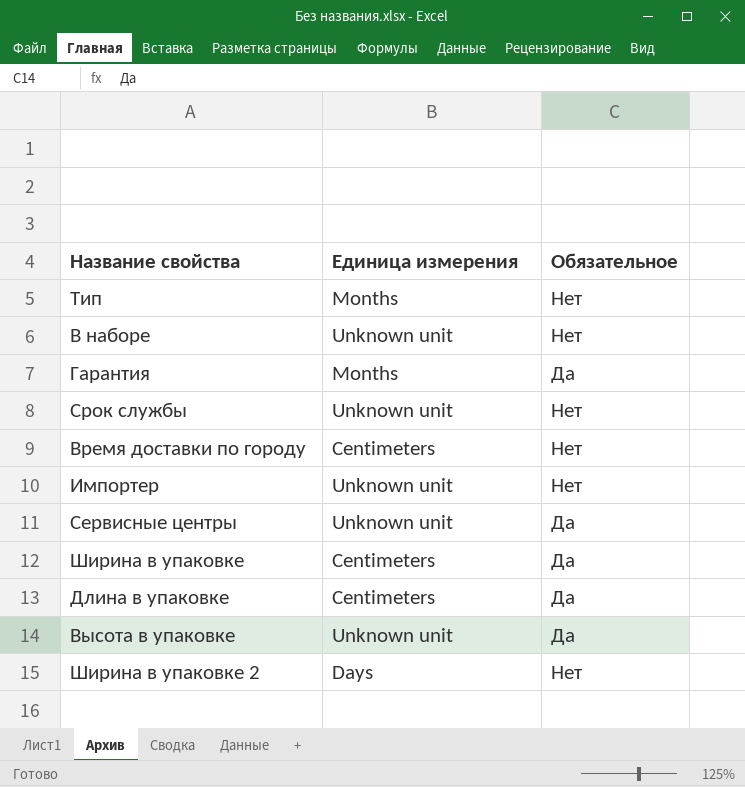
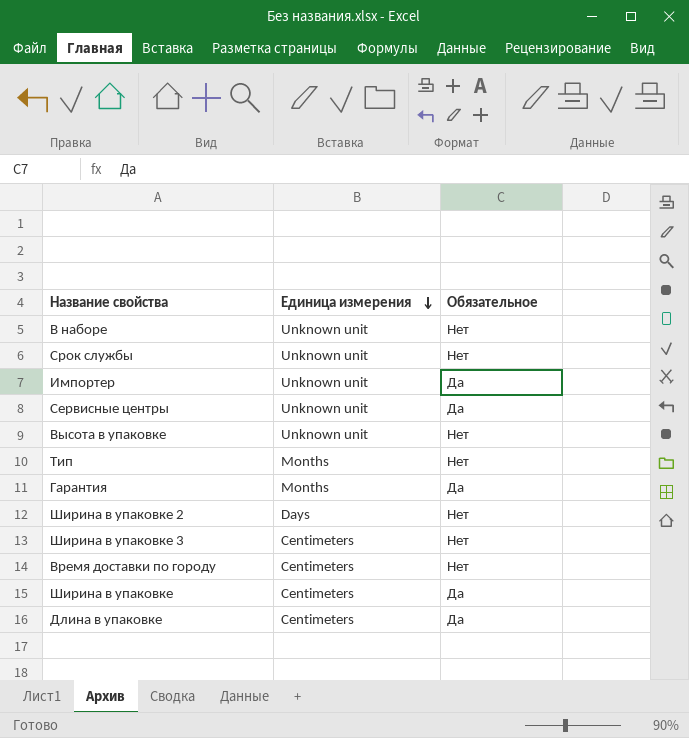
row order: none -> Единица измерения descending
Импортер | Обязательное: Нет -> Да
Высота в упаковке | Обязательное: Да -> Нет
row Ширина в упаковке 3: none -> Centimeters | Нет

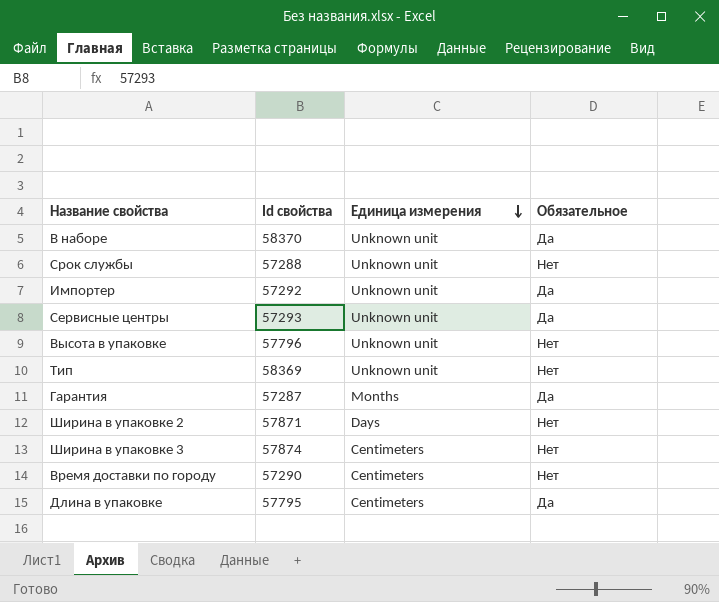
column Id свойства | position: none -> 2
row Ширина в упаковке: Centimeters | Да -> none
В наборе | Обязательное: Нет -> Да
Тип | Единица измерения: Months -> Unknown unit

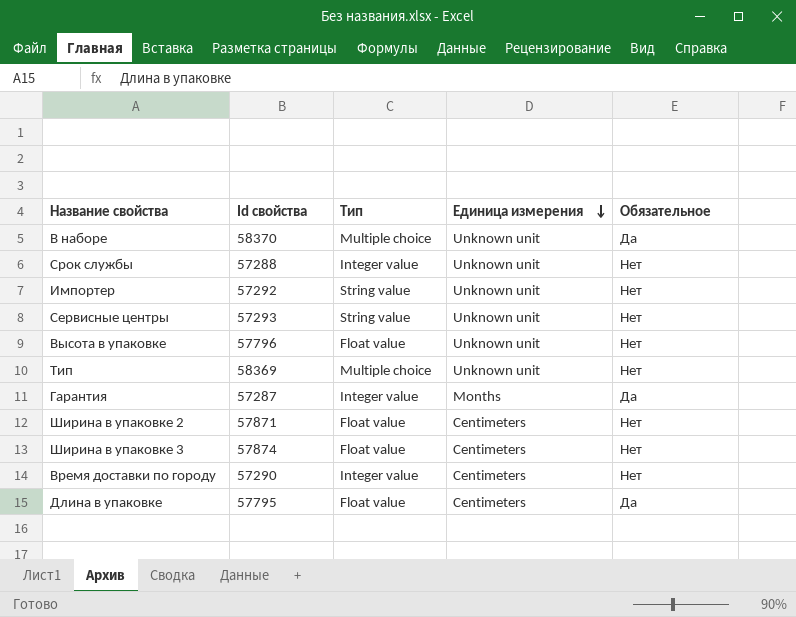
column Тип | position: none -> 3
Импортер | Обязательное: Да -> Нет
Сервисные центры | Обязательное: Да -> Нет
Ширина в упаковке 2 | Единица измерения: Days -> Centimeters

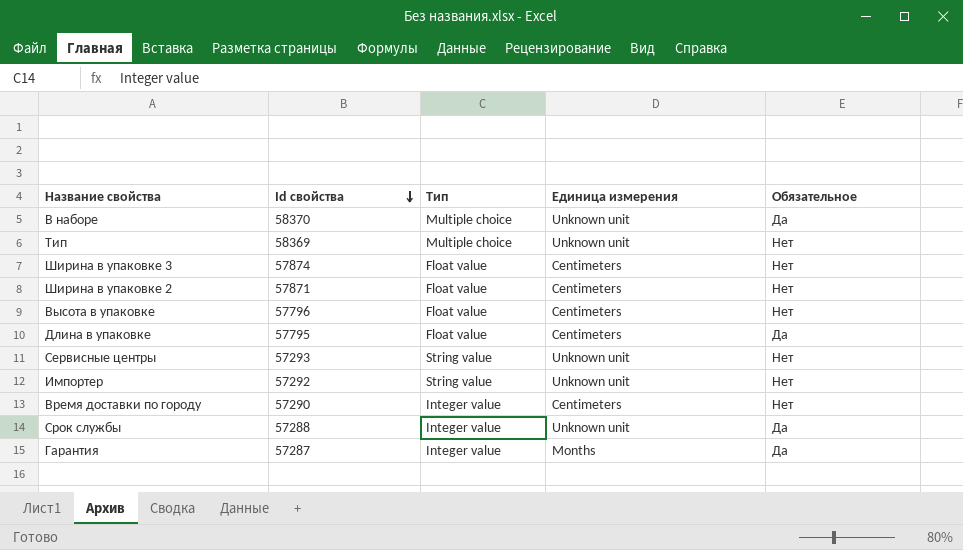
row order: Единица измерения descending -> Id свойства descending
Высота в упаковке | Единица измерения: Unknown unit -> Centimeters
Срок службы | Обязательное: Нет -> Да

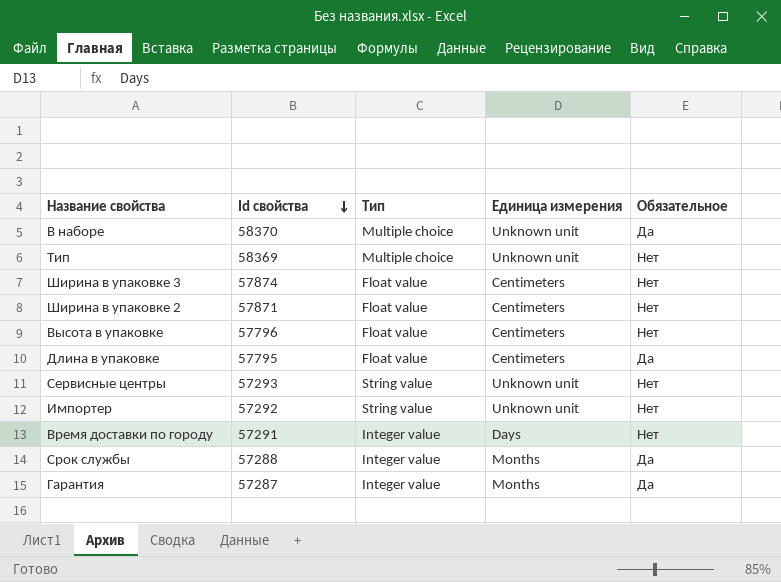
Время доставки по городу | Id свойства: 57290 -> 57291
Время доставки по городу | Единица измерения: Centimeters -> Days
Срок службы | Единица измерения: Unknown unit -> Months

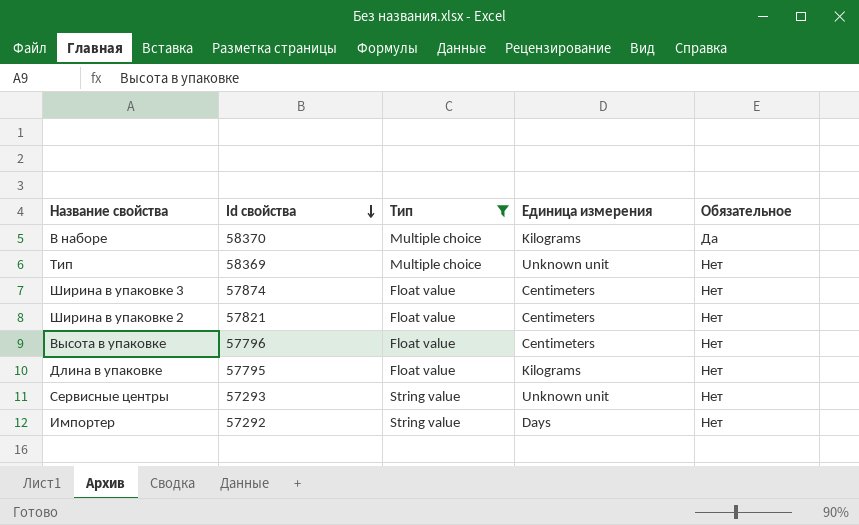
filter: none -> Тип != Integer value
В наборе | Единица измерения: Unknown unit -> Kilograms
Ширина в упаковке 2 | Id свойства: 57871 -> 57821
Длина в упаковке | Единица измерения: Centimeters -> Kilograms
Длина в упаковке | Обязательное: Да -> Нет
Импортер | Единица измерения: Unknown unit -> Days

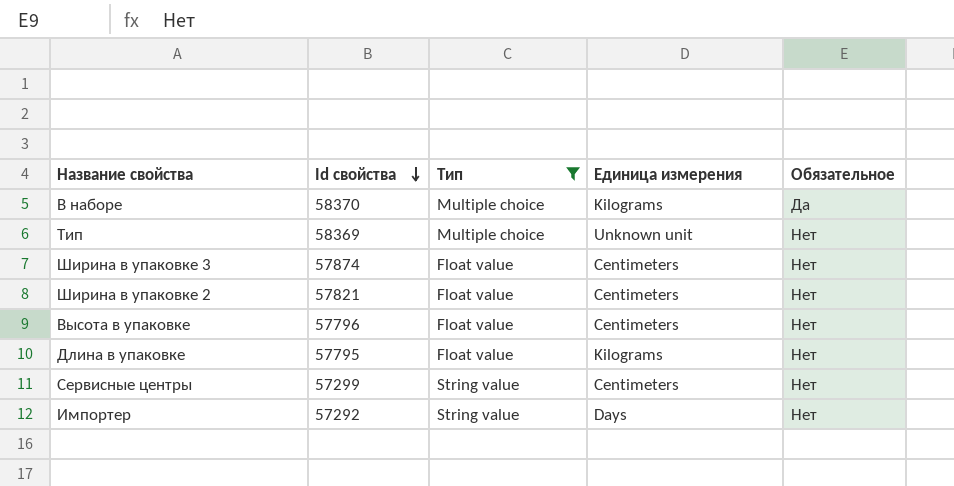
Сервисные центры | Id свойства: 57293 -> 57299
Сервисные центры | Единица измерения: Unknown unit -> Centimeters

